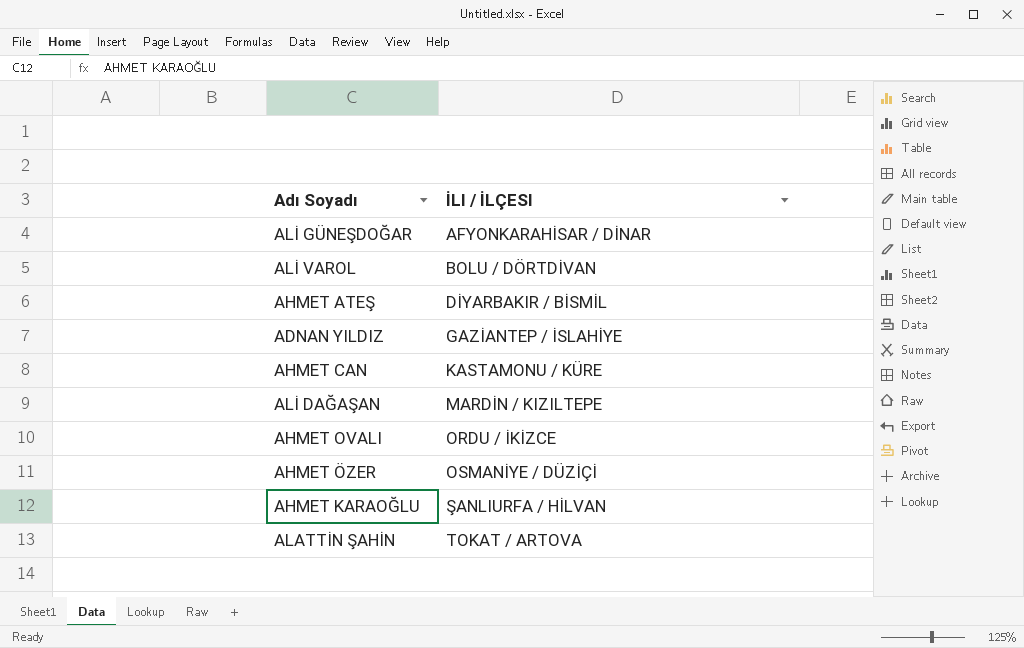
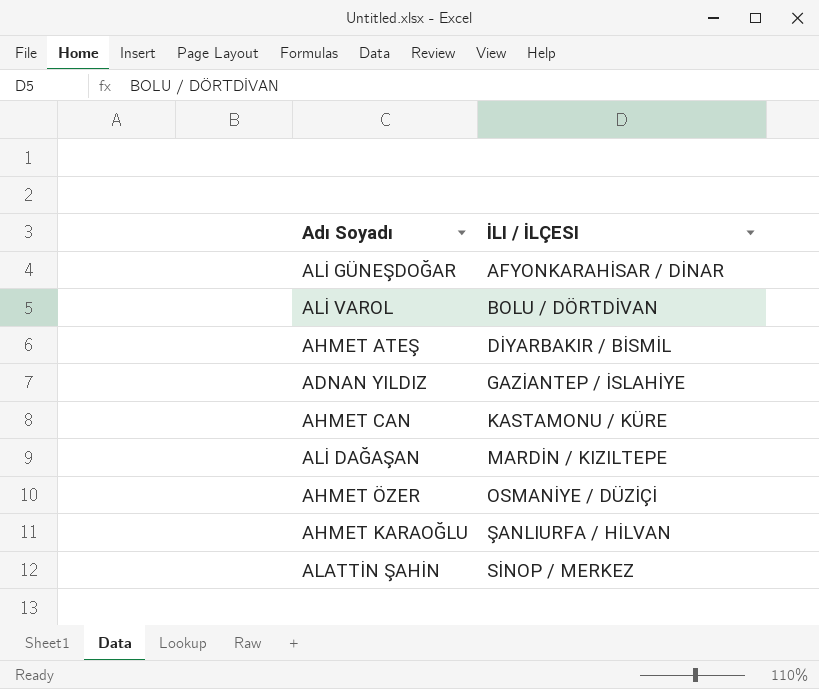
row AHMET OVALI: ORDU / İKİZCE -> none
ALATTİN ŞAHİN | İLI / İLÇESI: TOKAT / ARTOVA -> SİNOP / MERKEZ

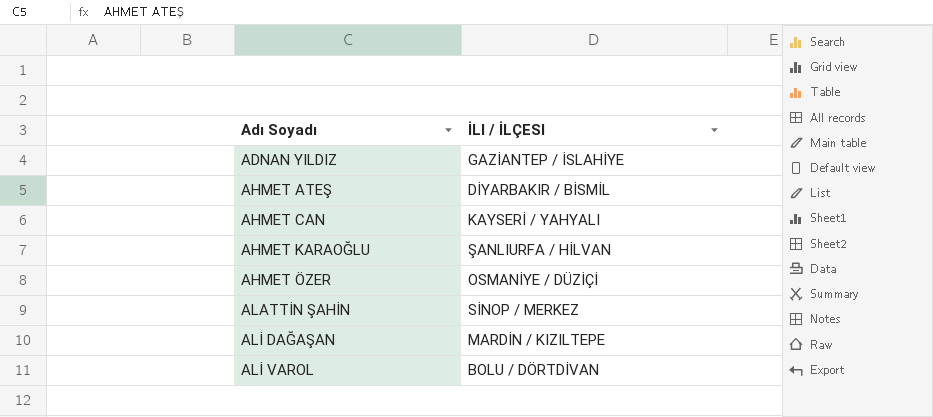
row order: İLI / İLÇESI ascending -> Adı Soyadı ascending
row ALİ GÜNEŞDOĞAR: AFYONKARAHİSAR / DİNAR -> none
AHMET CAN | İLI / İLÇESI: KASTAMONU / KÜRE -> KAYSERİ / YAHYALI

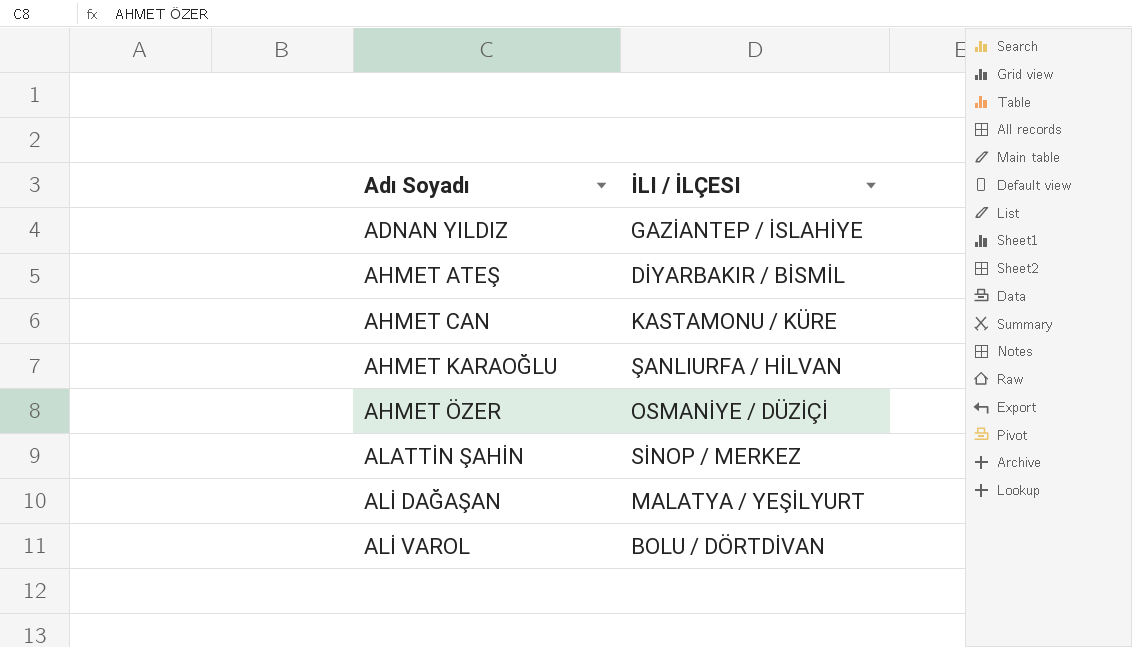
AHMET CAN | İLI / İLÇESI: KAYSERİ / YAHYALI -> KASTAMONU / KÜRE
ALİ DAĞAŞAN | İLI / İLÇESI: MARDİN / KIZILTEPE -> MALATYA / YEŞİLYURT

